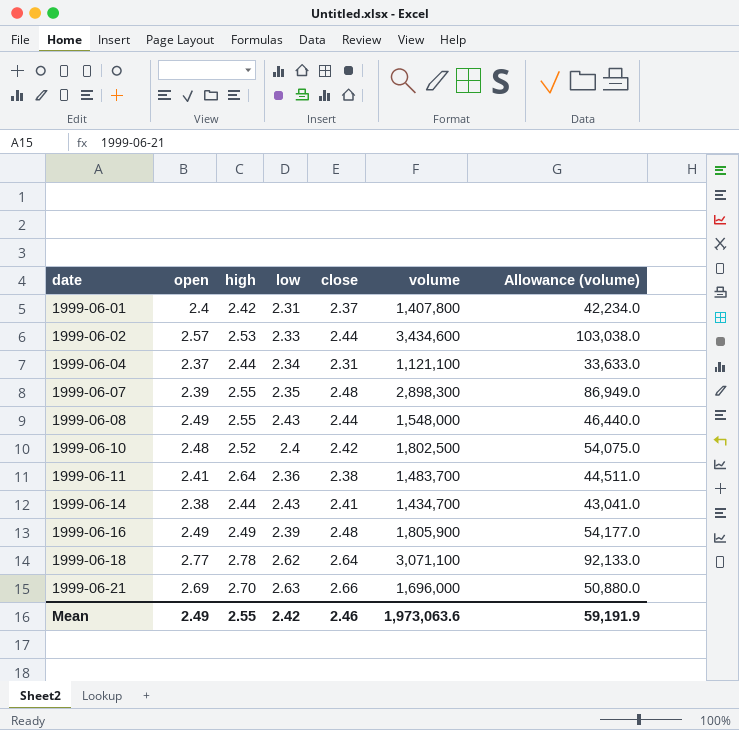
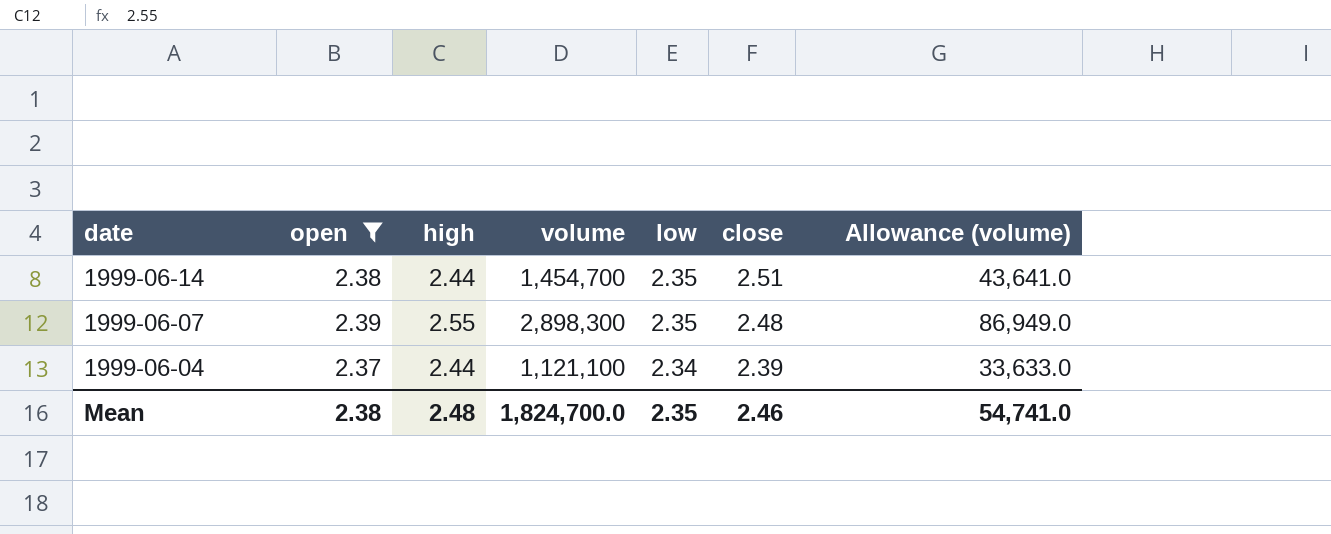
filter: none -> open <= 2.39
row order: date ascending -> date descending
column volume | position: 6 -> 4
1999-06-14 | volume: 1,434,700 -> 1,454,700
1999-06-14 | low: 2.43 -> 2.35
1999-06-14 | close: 2.41 -> 2.51
1999-06-14 | Allowance (volume): 43,041.0 -> 43,641.0
1999-06-04 | close: 2.31 -> 2.39
Mean | open: 2.49 -> 2.38
Mean | high: 2.55 -> 2.48
Mean | volume: 1,973,063.6 -> 1,824,700.0
Mean | low: 2.42 -> 2.35
Mean | Allowance (volume): 59,191.9 -> 54,741.0

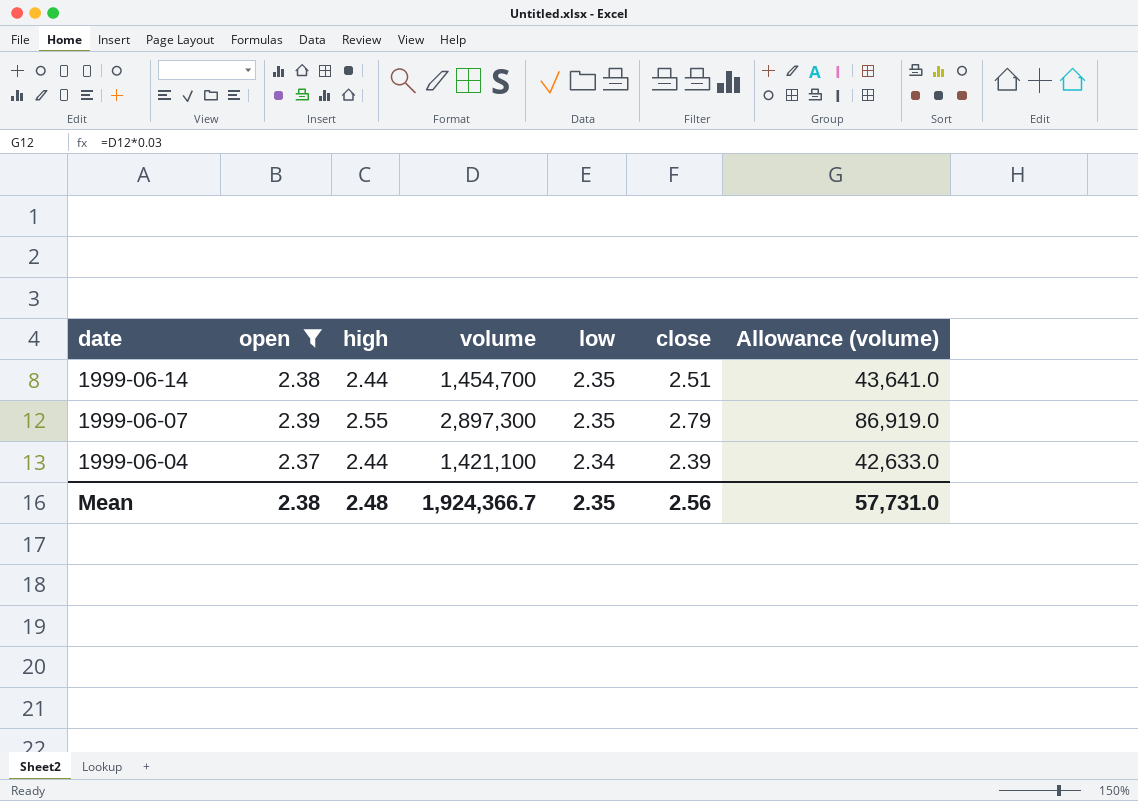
1999-06-07 | volume: 2,898,300 -> 2,897,300
1999-06-07 | close: 2.48 -> 2.79
1999-06-07 | Allowance (volume): 86,949.0 -> 86,919.0
1999-06-04 | volume: 1,121,100 -> 1,421,100
1999-06-04 | Allowance (volume): 33,633.0 -> 42,633.0
Mean | volume: 1,824,700.0 -> 1,924,366.7
Mean | close: 2.46 -> 2.56
Mean | Allowance (volume): 54,741.0 -> 57,731.0

